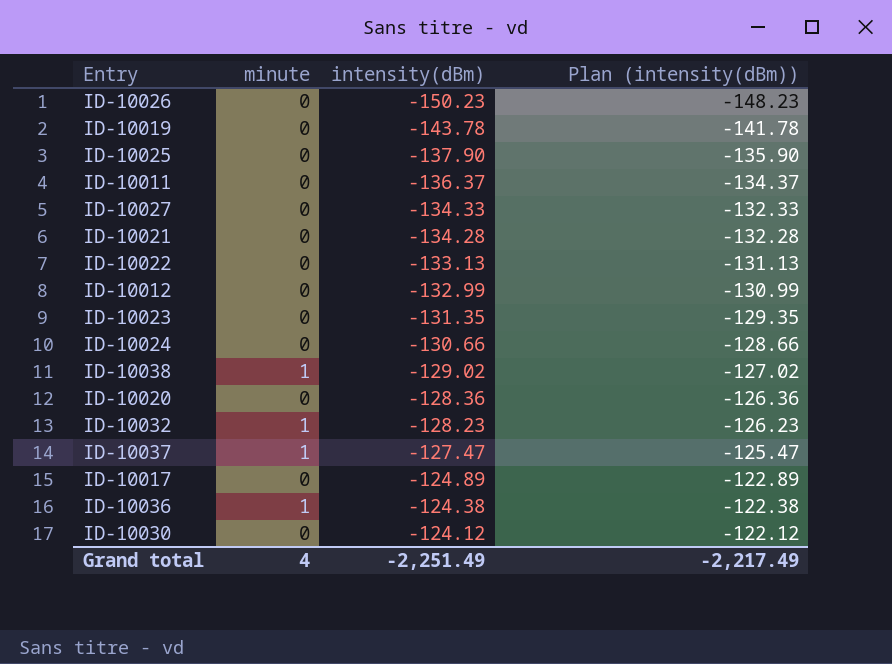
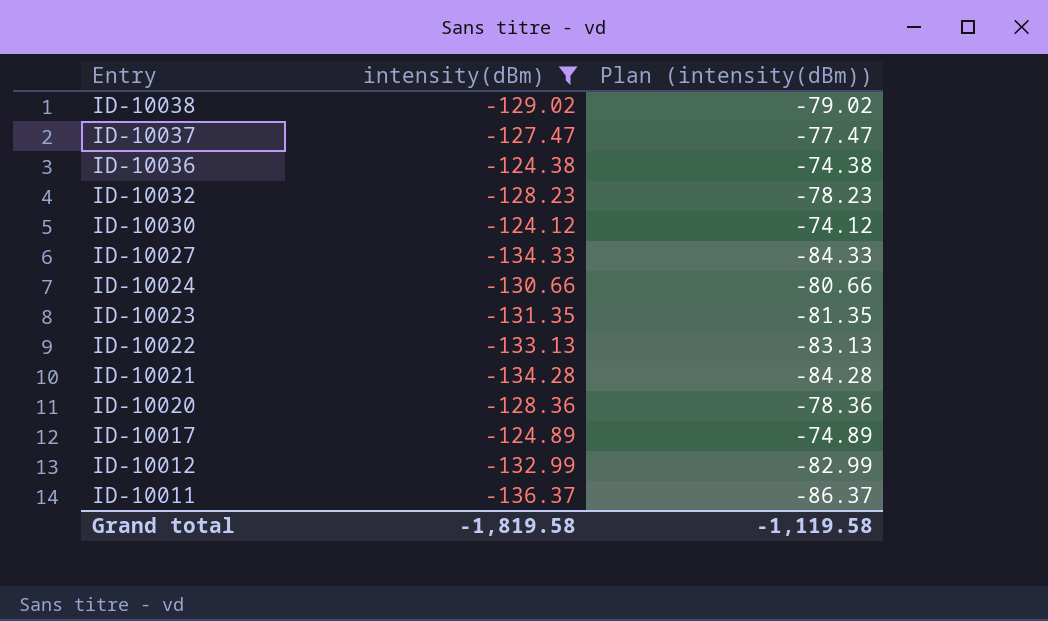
filter: none -> intensity(dBm) >= -136.37
row order: intensity(dBm) ascending -> Entry descending
column minute | position: 2 -> none
column Plan (intensity(dBm)) | formula: [intensity(dBm)] + 2 -> [intensity(dBm)] + 50
Grand total | intensity(dBm): -2,251.49 -> -1,819.58
Grand total | Plan (intensity(dBm)): -2,217.49 -> -1,119.58

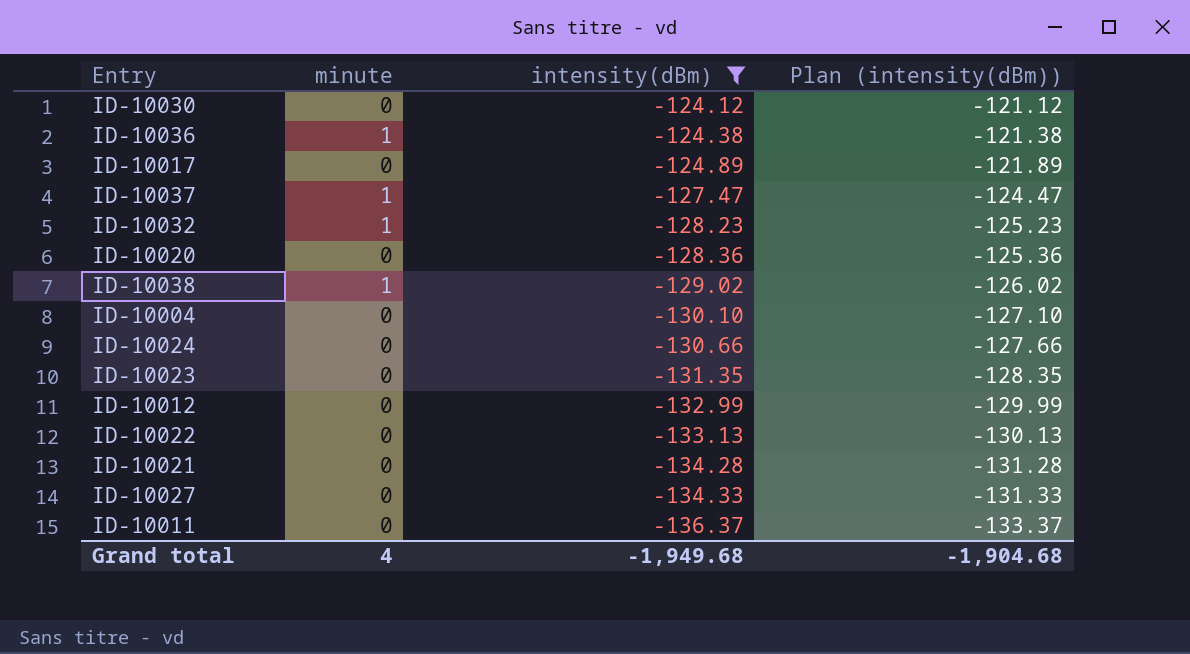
row order: Entry descending -> intensity(dBm) descending
column minute | position: none -> 2
column Plan (intensity(dBm)) | formula: [intensity(dBm)] + 50 -> [intensity(dBm)] + 3
row ID-10004: none -> 0 | -130.10 | -127.10
Grand total | intensity(dBm): -1,819.58 -> -1,949.68
Grand total | Plan (intensity(dBm)): -1,119.58 -> -1,904.68

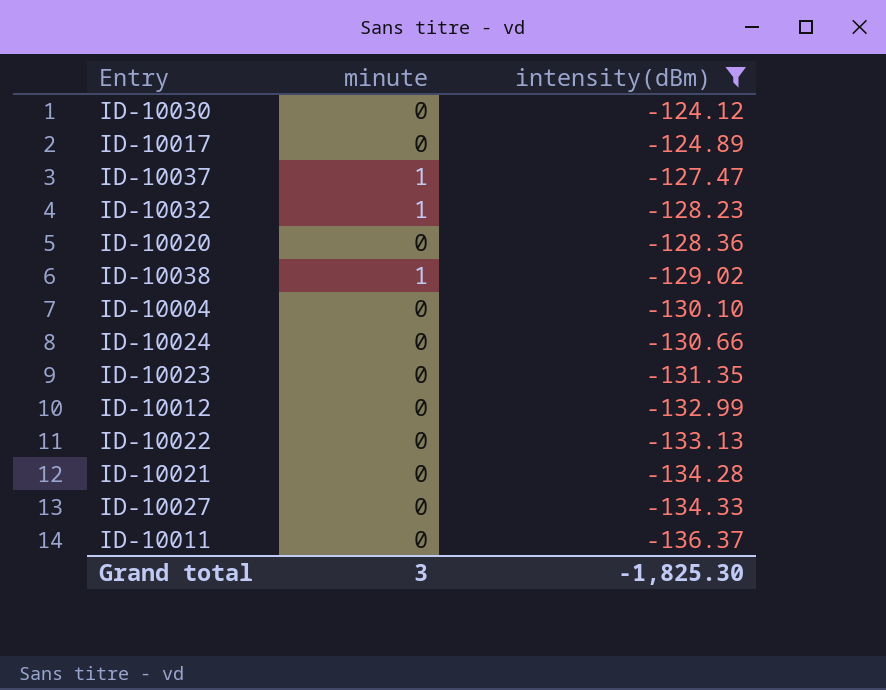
column Plan (intensity(dBm)) | formula: [intensity(dBm)] + 3 -> none
row ID-10036: 1 | -124.38 | -121.38 -> none
Grand total | minute: 4 -> 3
Grand total | intensity(dBm): -1,949.68 -> -1,825.30

